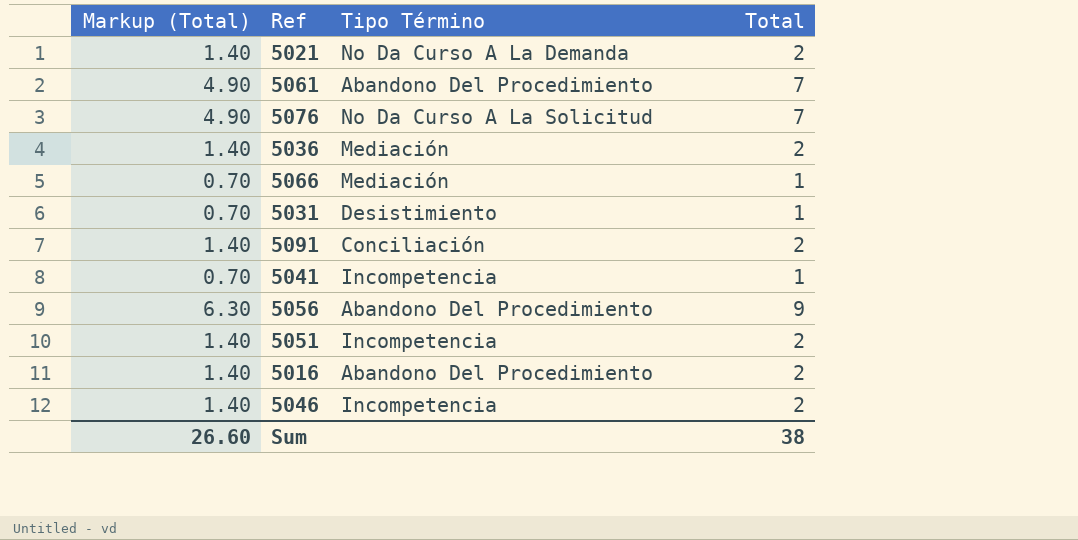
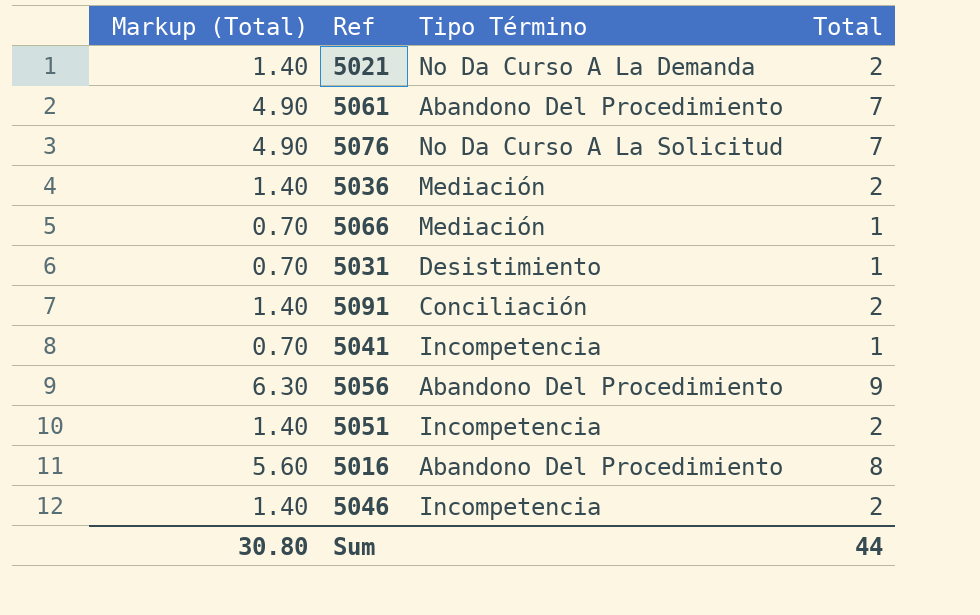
5016 | Markup (Total): 1.40 -> 5.60
5016 | Total: 2 -> 8
Sum | Markup (Total): 26.60 -> 30.80
Sum | Total: 38 -> 44

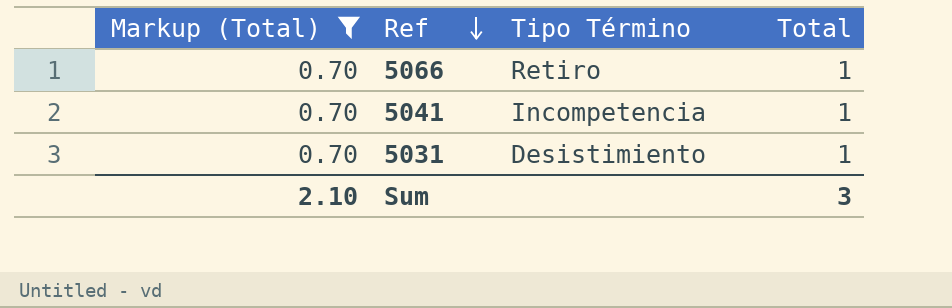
filter: none -> Markup (Total) = 0.70
row order: none -> Ref descending
5066 | Tipo Término: Mediación -> Retiro
Sum | Markup (Total): 30.80 -> 2.10
Sum | Total: 44 -> 3

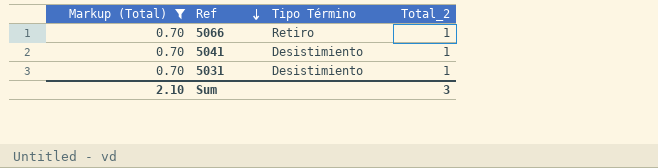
column name: Total -> Total_2
5041 | Tipo Término: Incompetencia -> Desistimiento

